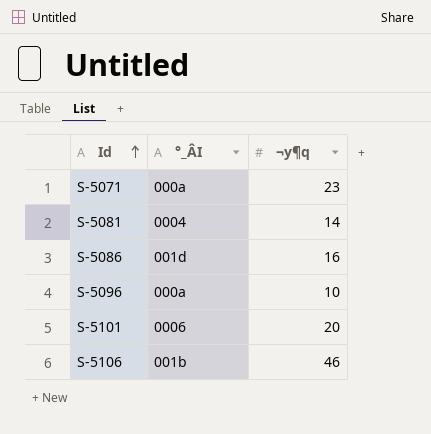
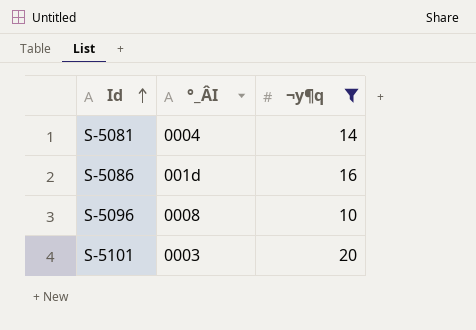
filter: none -> ¬y¶q <= 20
S-5096 | °_ÂI: 000a -> 0008
S-5101 | °_ÂI: 0006 -> 0003

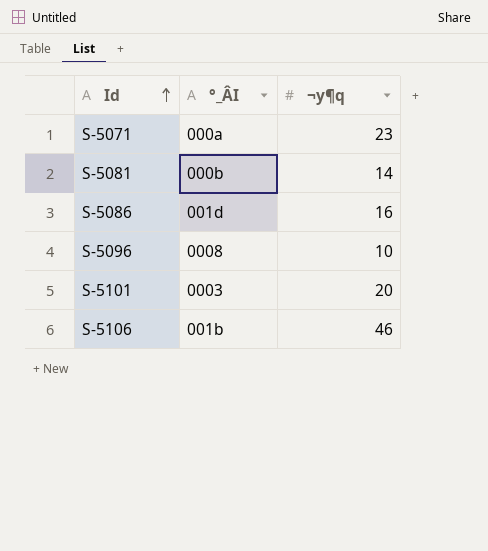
filter: ¬y¶q <= 20 -> none
S-5081 | °_ÂI: 0004 -> 000b

